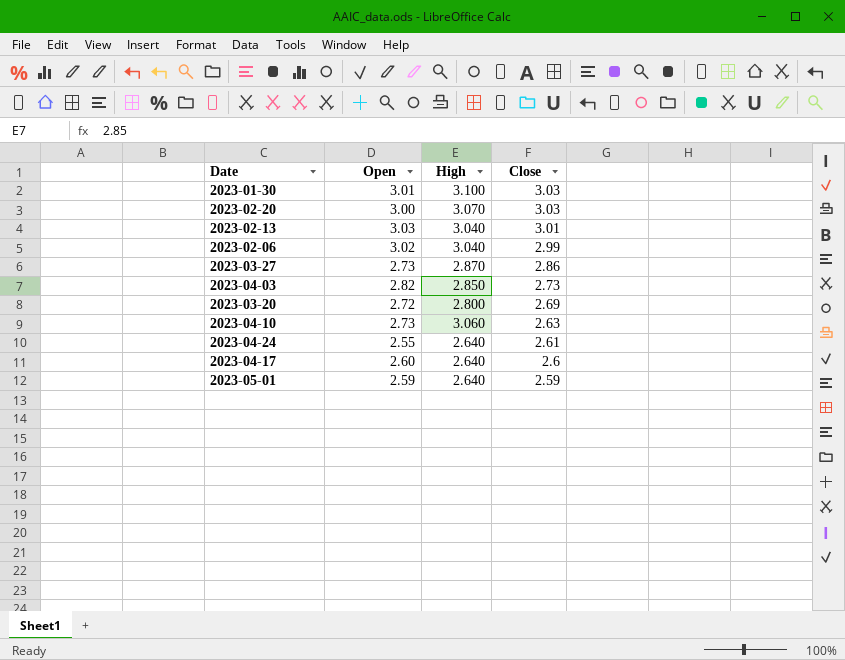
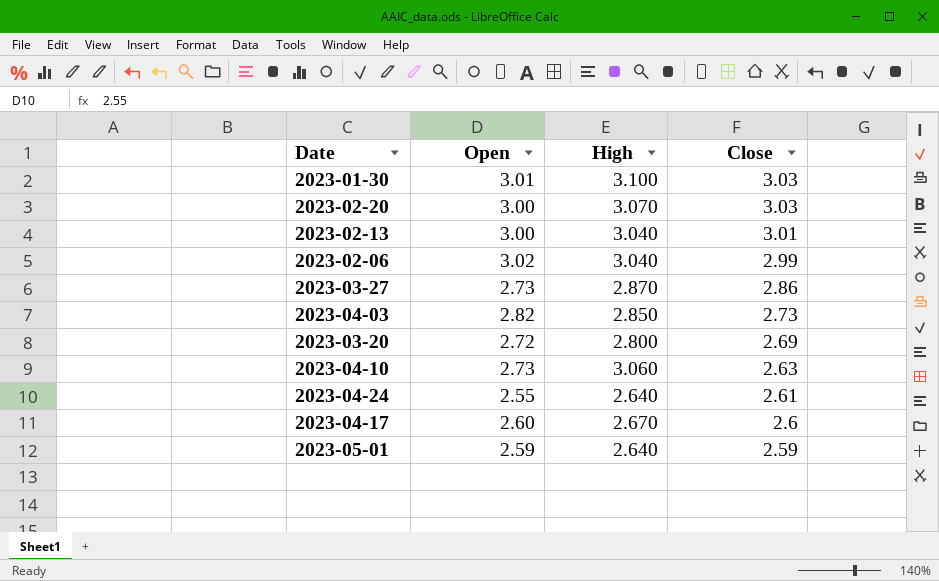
2023-02-13 | Open: 3.03 -> 3.00
2023-04-17 | High: 2.640 -> 2.670

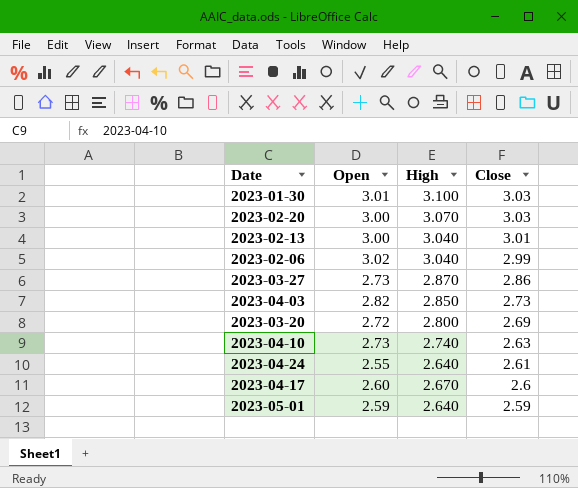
2023-04-10 | High: 3.060 -> 2.740

